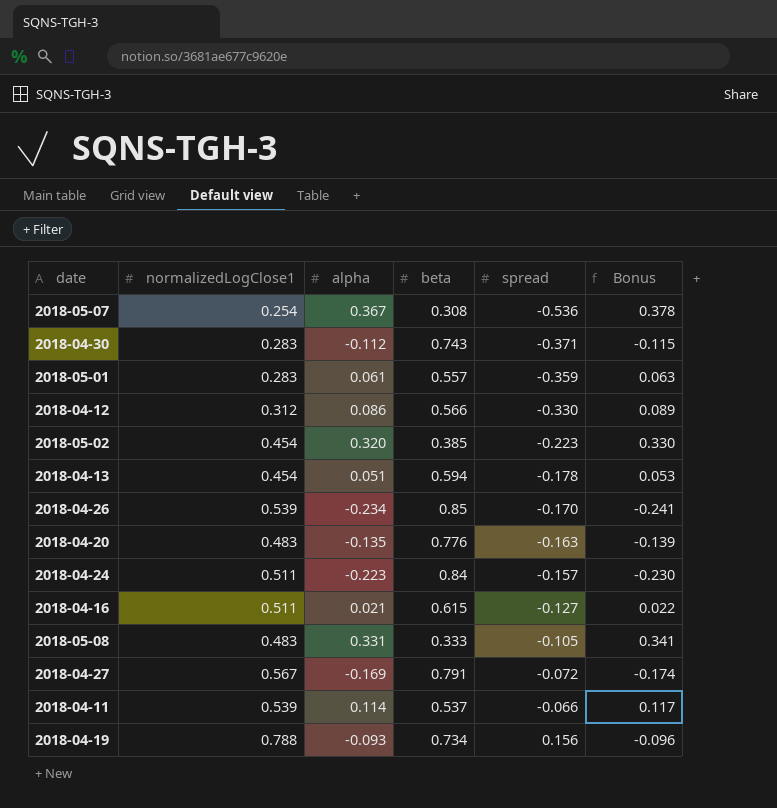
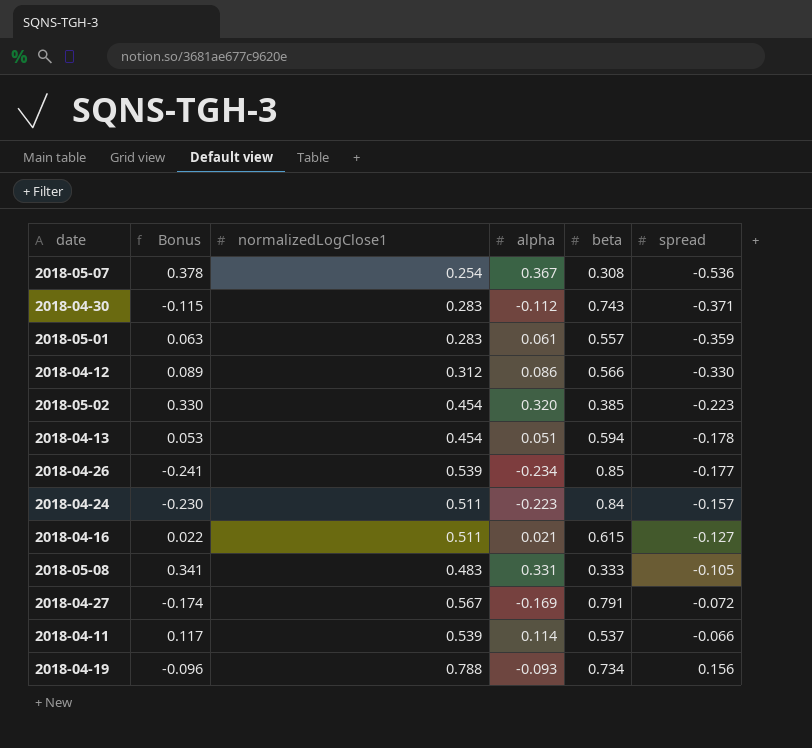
column Bonus | position: 6 -> 2
row 2018-04-20: 0.483 | -0.135 | 0.776 | -0.163 | -0.139 -> none
2018-04-26 | spread: -0.170 -> -0.177

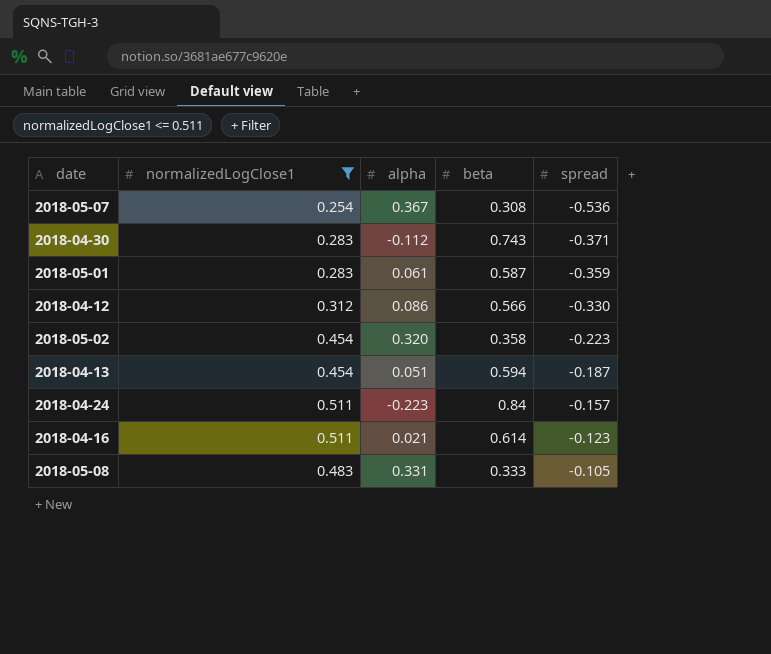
filter: none -> normalizedLogClose1 <= 0.511
column Bonus | formula: [alpha] * 1.03 -> none
2018-05-01 | beta: 0.557 -> 0.587
2018-05-02 | beta: 0.385 -> 0.358
2018-04-13 | spread: -0.178 -> -0.187
2018-04-16 | beta: 0.615 -> 0.614
2018-04-16 | spread: -0.127 -> -0.123

